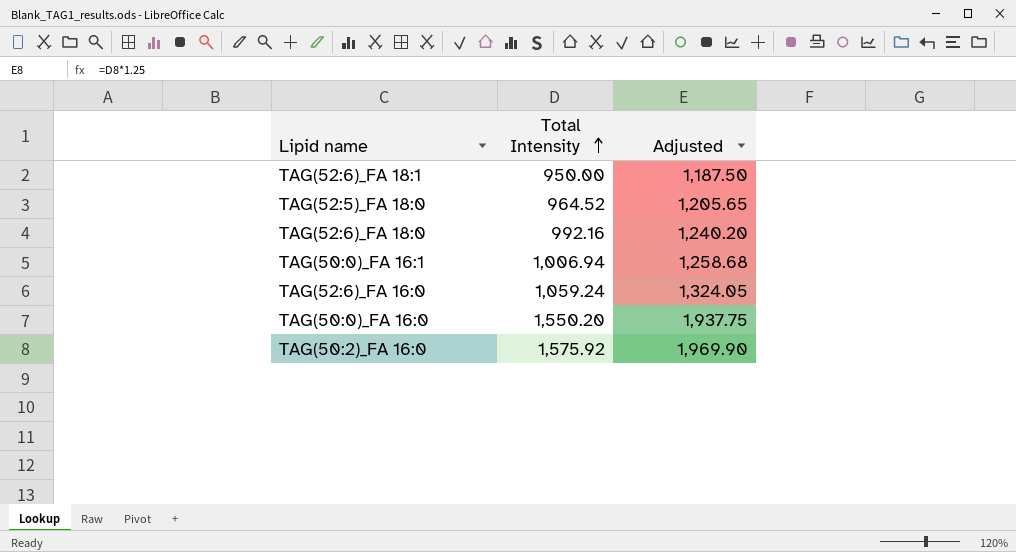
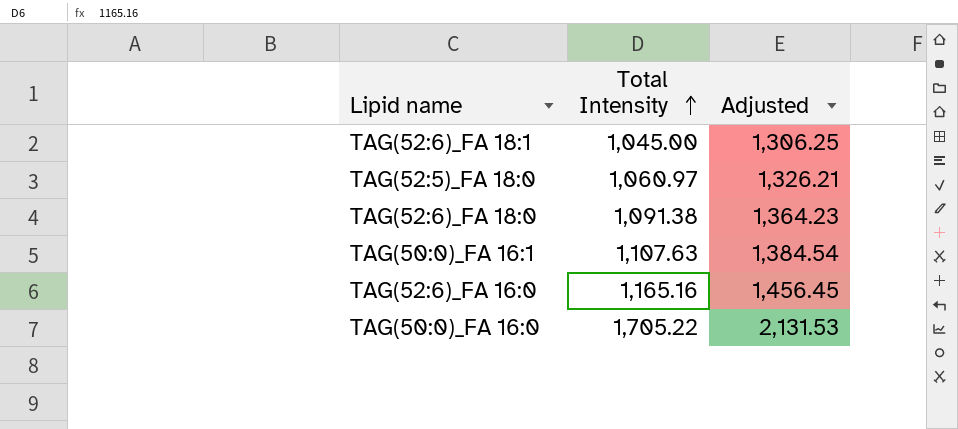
row TAG(50:2)_FA 16:0: 1,575.92 | 1,969.90 -> none
TAG(52:6)_FA 18:1 | Total Intensity: 950.00 -> 1,045.00
TAG(52:6)_FA 18:1 | Adjusted: 1,187.50 -> 1,306.25
TAG(52:5)_FA 18:0 | Total Intensity: 964.52 -> 1,060.97
TAG(52:5)_FA 18:0 | Adjusted: 1,205.65 -> 1,326.21
TAG(52:6)_FA 18:0 | Total Intensity: 992.16 -> 1,091.38
TAG(52:6)_FA 18:0 | Adjusted: 1,240.20 -> 1,364.23
TAG(50:0)_FA 16:1 | Total Intensity: 1,006.94 -> 1,107.63
TAG(50:0)_FA 16:1 | Adjusted: 1,258.68 -> 1,384.54
TAG(52:6)_FA 16:0 | Total Intensity: 1,059.24 -> 1,165.16
TAG(52:6)_FA 16:0 | Adjusted: 1,324.05 -> 1,456.45
TAG(50:0)_FA 16:0 | Total Intensity: 1,550.20 -> 1,705.22
TAG(50:0)_FA 16:0 | Adjusted: 1,937.75 -> 2,131.53

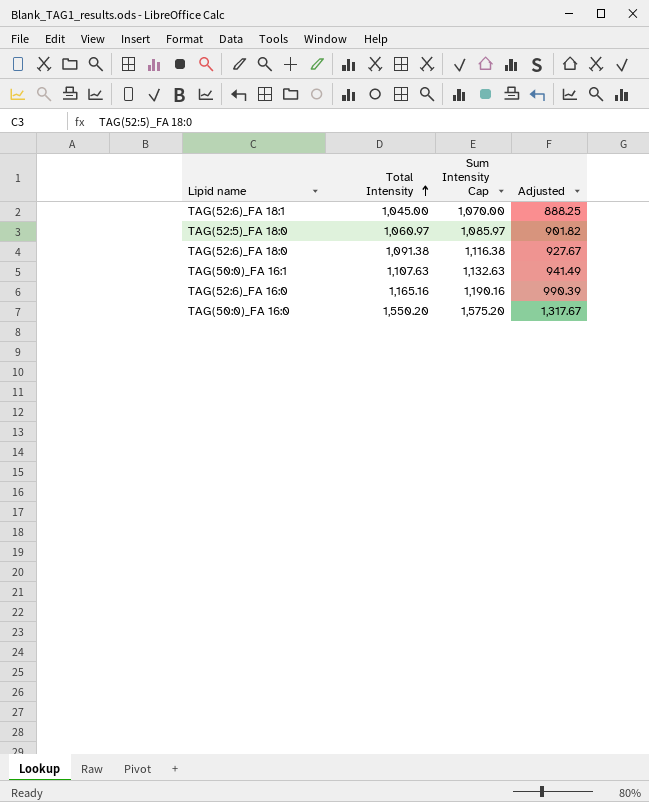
column Sum Intensity Cap | formula: none -> [Total Intensity] + 25
column Adjusted | formula: [Total Intensity] * 1.25 -> [Total Intensity] * 0.85
TAG(50:0)_FA 16:0 | Total Intensity: 1,705.22 -> 1,550.20

